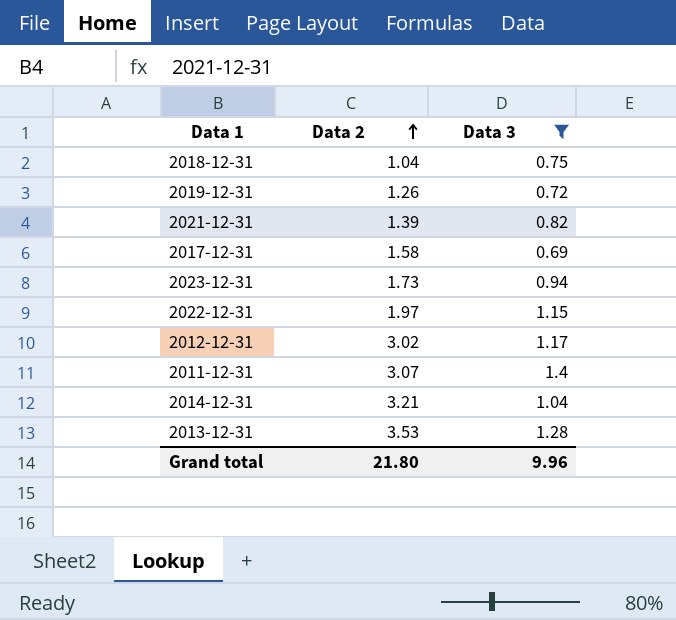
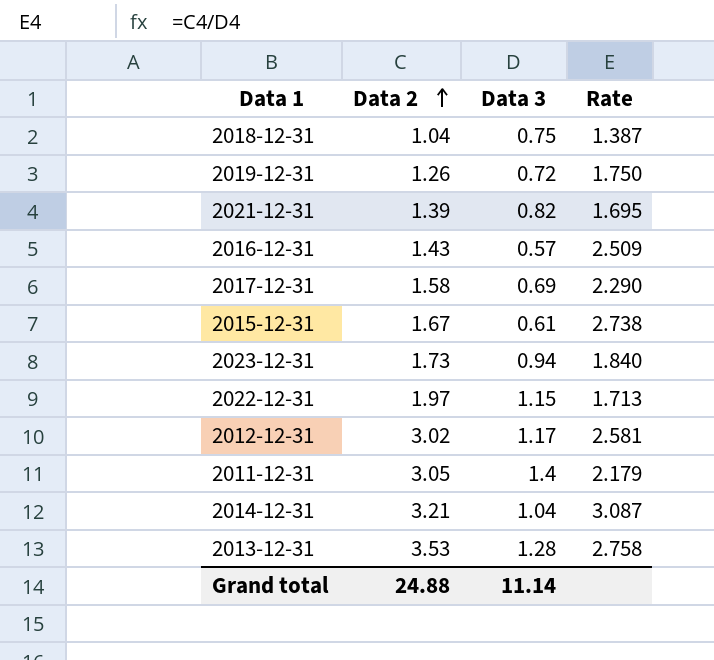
filter: Data 3 >= 0.69 -> none
column Rate | formula: none -> [Data 2] / [Data 3]
2011-12-31 | Data 2: 3.07 -> 3.05
Grand total | Data 2: 21.80 -> 24.88
Grand total | Data 3: 9.96 -> 11.14

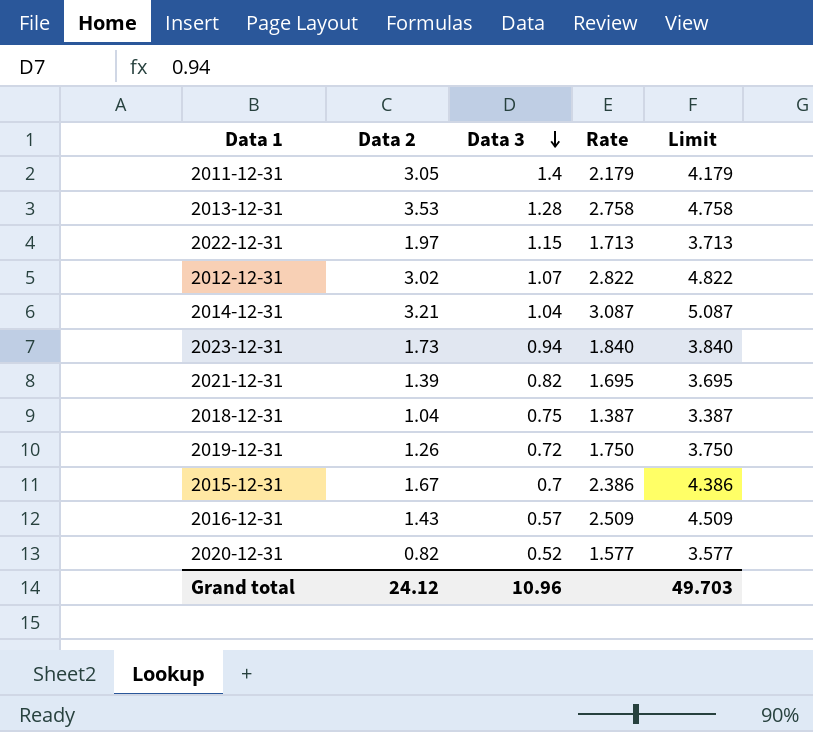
row order: Data 2 ascending -> Data 3 descending
column Limit | formula: none -> [Rate] + 2
row 2017-12-31: 1.58 | 0.69 | 2.290 -> none
2012-12-31 | Data 3: 1.17 -> 1.07
2012-12-31 | Rate: 2.581 -> 2.822
2015-12-31 | Data 3: 0.61 -> 0.7
2015-12-31 | Rate: 2.738 -> 2.386
row 2020-12-31: none -> 0.82 | 0.52 | 1.577 | 3.577
Grand total | Data 2: 24.88 -> 24.12
Grand total | Data 3: 11.14 -> 10.96

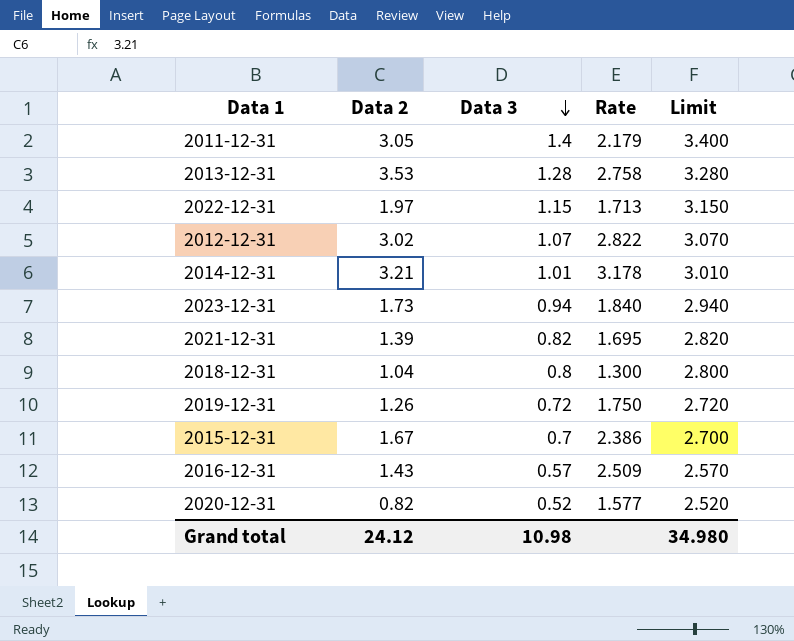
column Limit | formula: [Rate] + 2 -> [Data 3] + 2
2014-12-31 | Data 3: 1.04 -> 1.01
2014-12-31 | Rate: 3.087 -> 3.178
2018-12-31 | Data 3: 0.75 -> 0.8
2018-12-31 | Rate: 1.387 -> 1.300
Grand total | Data 3: 10.96 -> 10.98
Grand total | Limit: 49.703 -> 34.980

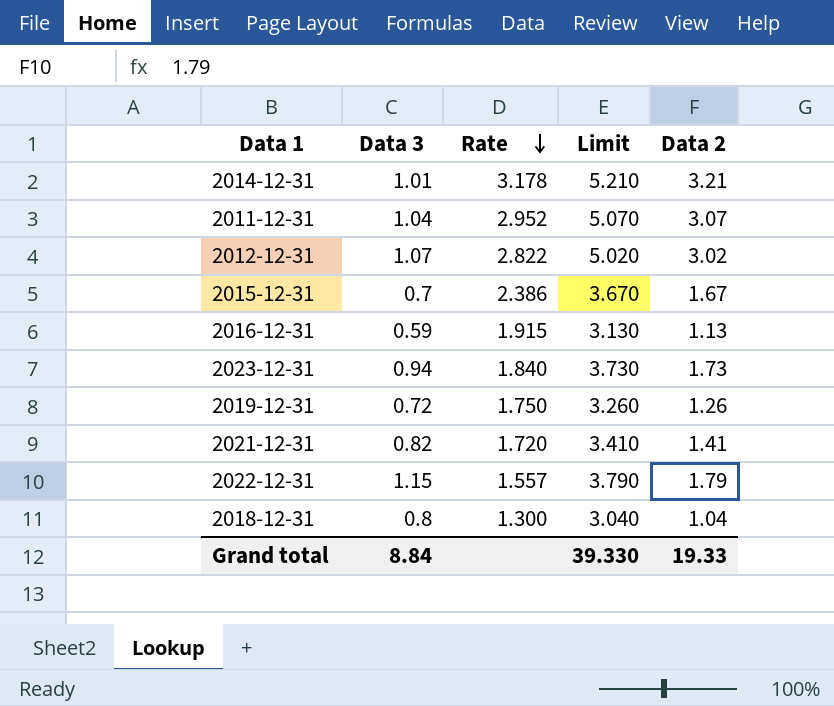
row order: Data 3 descending -> Rate descending
column Limit | formula: [Data 3] + 2 -> [Data 2] + 2
column Data 2 | position: 2 -> 5
row 2013-12-31: 3.53 | 1.28 | 2.758 | 3.280 -> none
row 2020-12-31: 0.82 | 0.52 | 1.577 | 2.520 -> none
2011-12-31 | Data 3: 1.4 -> 1.04
2011-12-31 | Rate: 2.179 -> 2.952
2011-12-31 | Data 2: 3.05 -> 3.07
2016-12-31 | Data 3: 0.57 -> 0.59
2016-12-31 | Rate: 2.509 -> 1.915
2016-12-31 | Data 2: 1.43 -> 1.13
2021-12-31 | Rate: 1.695 -> 1.720
2021-12-31 | Data 2: 1.39 -> 1.41
2022-12-31 | Rate: 1.713 -> 1.557
2022-12-31 | Data 2: 1.97 -> 1.79
Grand total | Data 3: 10.98 -> 8.84
Grand total | Limit: 34.980 -> 39.330
Grand total | Data 2: 24.12 -> 19.33

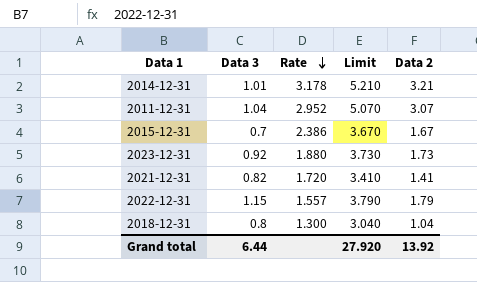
row 2012-12-31: 1.07 | 2.822 | 5.020 | 3.02 -> none
row 2016-12-31: 0.59 | 1.915 | 3.130 | 1.13 -> none
row 2019-12-31: 0.72 | 1.750 | 3.260 | 1.26 -> none
2023-12-31 | Data 3: 0.94 -> 0.92
2023-12-31 | Rate: 1.840 -> 1.880
Grand total | Data 3: 8.84 -> 6.44
Grand total | Limit: 39.330 -> 27.920
Grand total | Data 2: 19.33 -> 13.92

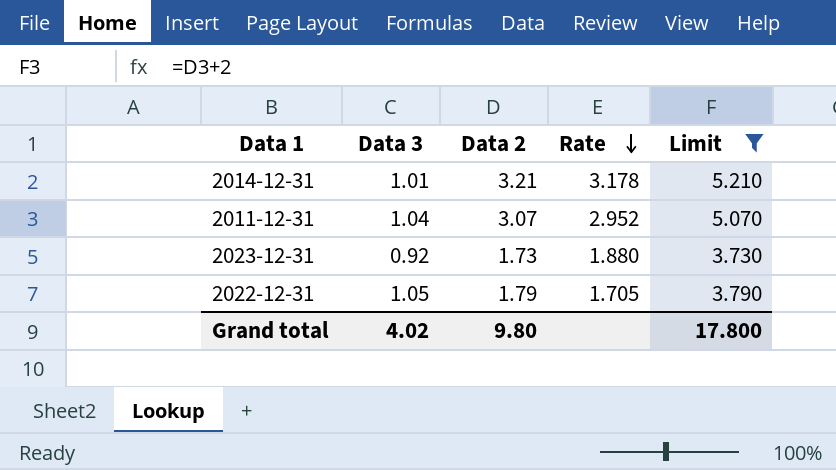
filter: none -> Limit >= 3.730
column Data 2 | position: 5 -> 3
2022-12-31 | Data 3: 1.15 -> 1.05
2022-12-31 | Rate: 1.557 -> 1.705
Grand total | Data 3: 6.44 -> 4.02
Grand total | Data 2: 13.92 -> 9.80
Grand total | Limit: 27.920 -> 17.800

